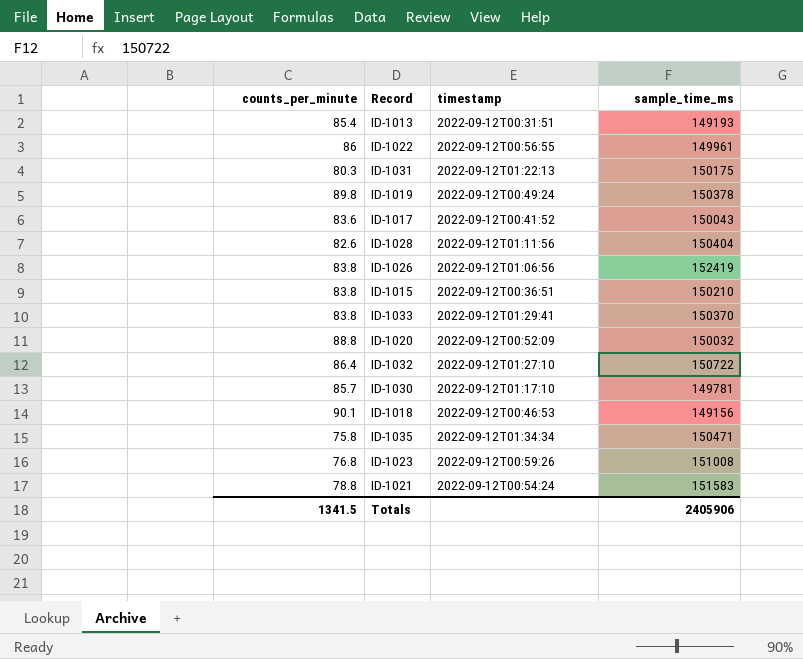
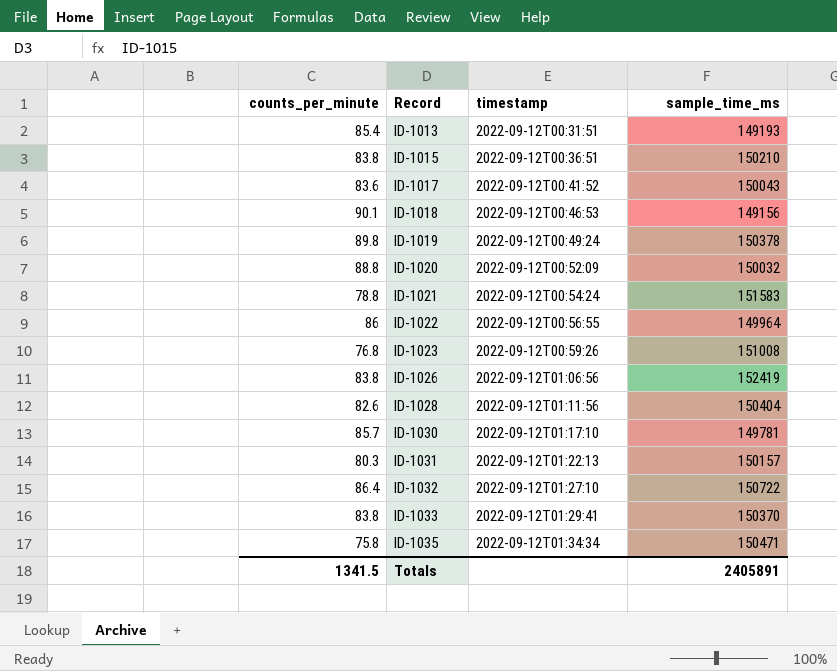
row order: none -> Record ascending
ID-1022 | sample_time_ms: 149961 -> 149964
ID-1031 | sample_time_ms: 150175 -> 150157
Totals | sample_time_ms: 2405906 -> 2405891

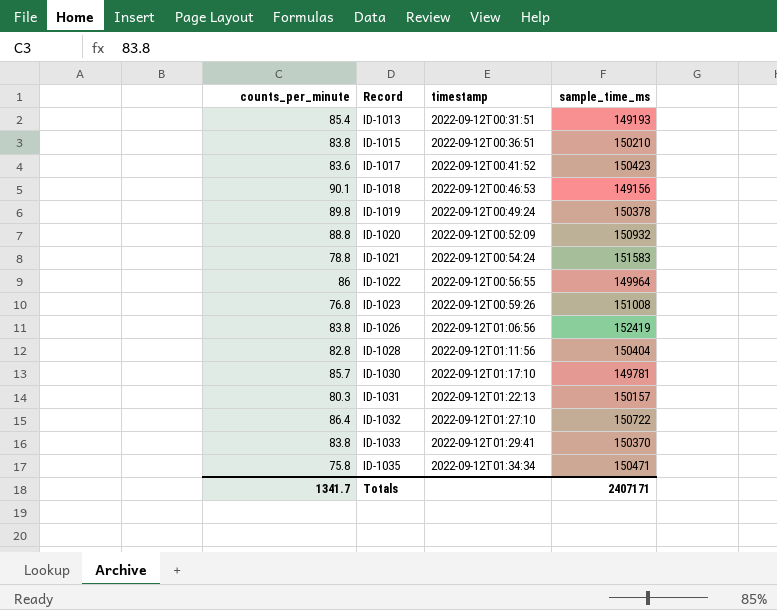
ID-1017 | sample_time_ms: 150043 -> 150423
ID-1020 | sample_time_ms: 150032 -> 150932
ID-1028 | counts_per_minute: 82.6 -> 82.8
Totals | counts_per_minute: 1341.5 -> 1341.7
Totals | sample_time_ms: 2405891 -> 2407171

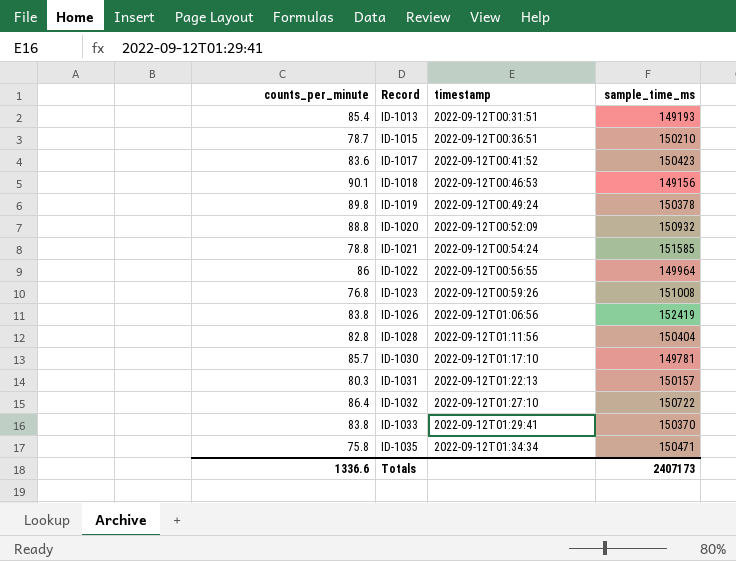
ID-1015 | counts_per_minute: 83.8 -> 78.7
ID-1021 | sample_time_ms: 151583 -> 151585
Totals | counts_per_minute: 1341.7 -> 1336.6
Totals | sample_time_ms: 2407171 -> 2407173

